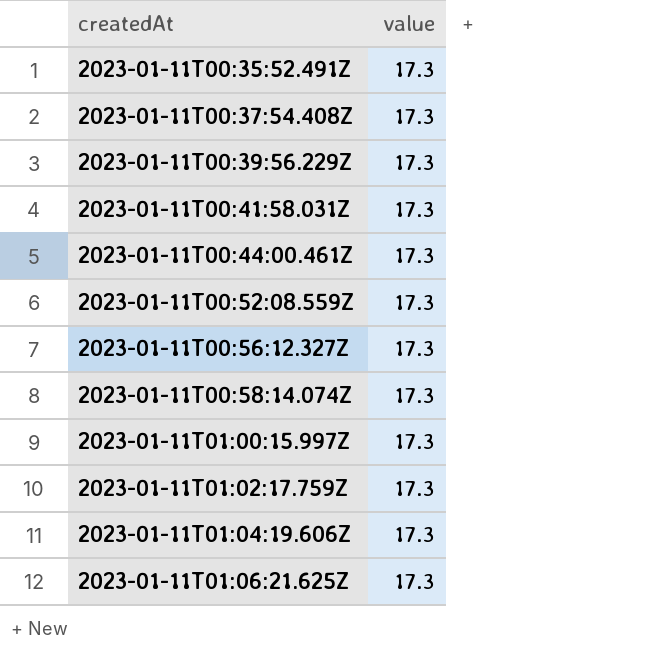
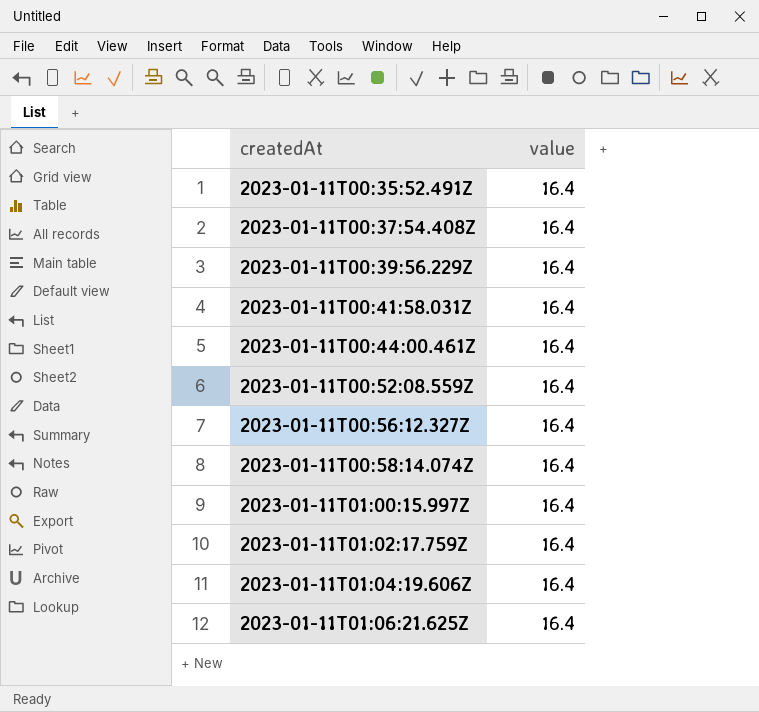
2023-01-11T00:35:52.491Z | value: 17.3 -> 16.4
2023-01-11T00:37:54.408Z | value: 17.3 -> 16.4
2023-01-11T00:39:56.229Z | value: 17.3 -> 16.4
2023-01-11T00:41:58.031Z | value: 17.3 -> 16.4
2023-01-11T00:44:00.461Z | value: 17.3 -> 16.4
2023-01-11T00:52:08.559Z | value: 17.3 -> 16.4
2023-01-11T00:56:12.327Z | value: 17.3 -> 16.4
2023-01-11T00:58:14.074Z | value: 17.3 -> 16.4
2023-01-11T01:00:15.997Z | value: 17.3 -> 16.4
2023-01-11T01:02:17.759Z | value: 17.3 -> 16.4
2023-01-11T01:04:19.606Z | value: 17.3 -> 16.4
2023-01-11T01:06:21.625Z | value: 17.3 -> 16.4

